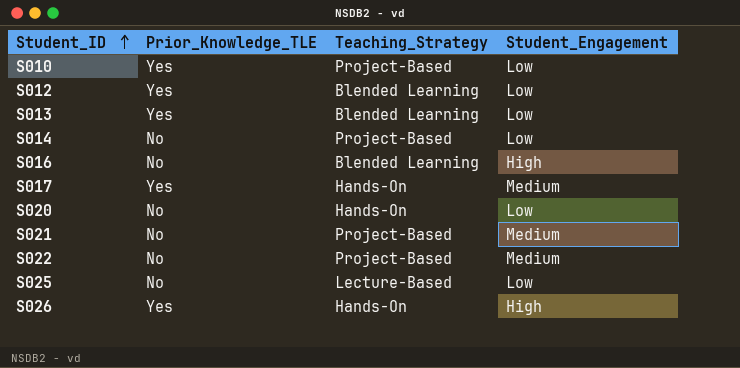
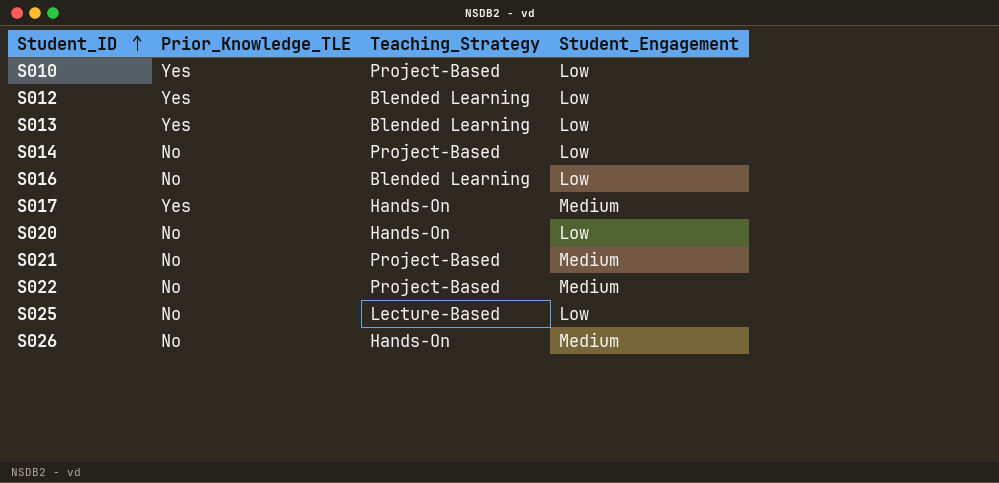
S016 | Student_Engagement: High -> Low
S026 | Prior_Knowledge_TLE: Yes -> No
S026 | Student_Engagement: High -> Medium

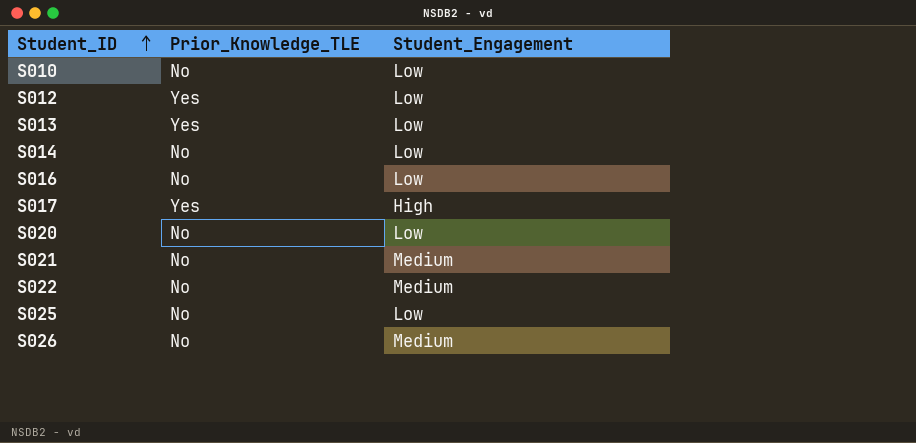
column Teaching_Strategy | position: 3 -> none
S010 | Prior_Knowledge_TLE: Yes -> No
S017 | Student_Engagement: Medium -> High

